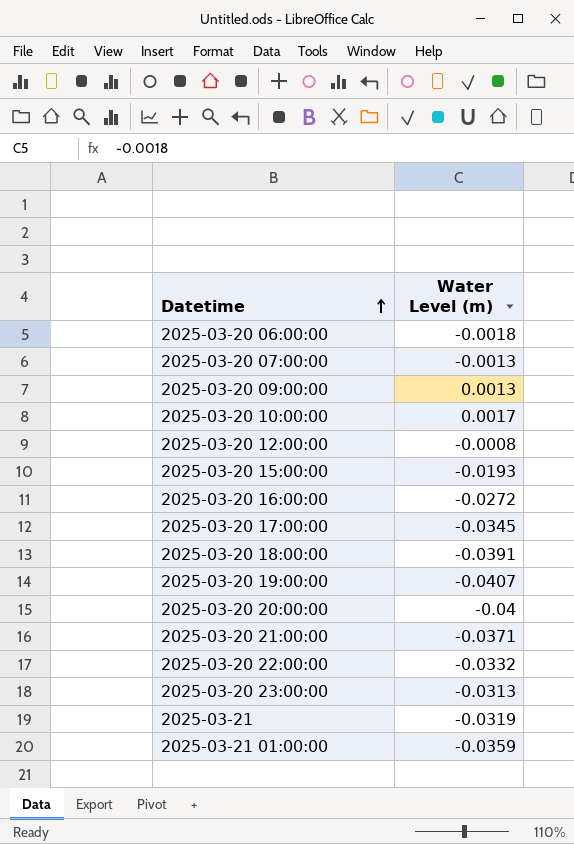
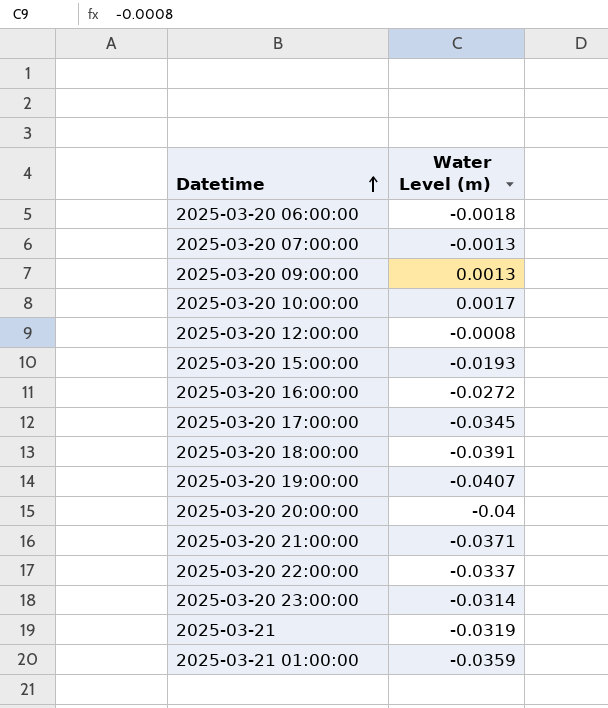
2025-03-20 22:00:00 | Water Level (m): -0.0332 -> -0.0337
2025-03-20 23:00:00 | Water Level (m): -0.0313 -> -0.0314

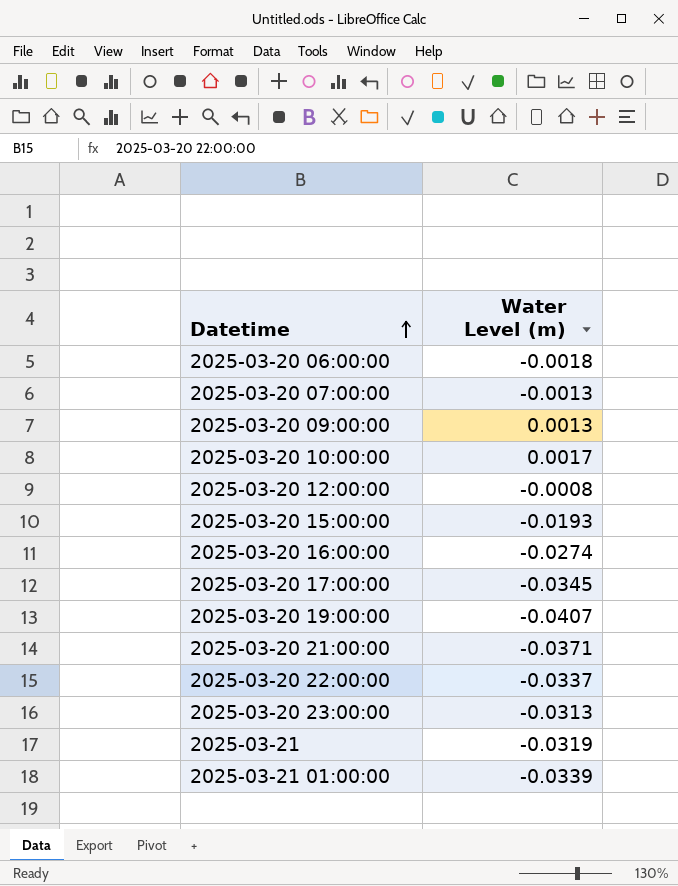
row 2025-03-20 18:00:00: -0.0391 -> none
row 2025-03-20 20:00:00: -0.04 -> none
2025-03-20 16:00:00 | Water Level (m): -0.0272 -> -0.0274
2025-03-20 23:00:00 | Water Level (m): -0.0314 -> -0.0313
2025-03-21 01:00:00 | Water Level (m): -0.0359 -> -0.0339

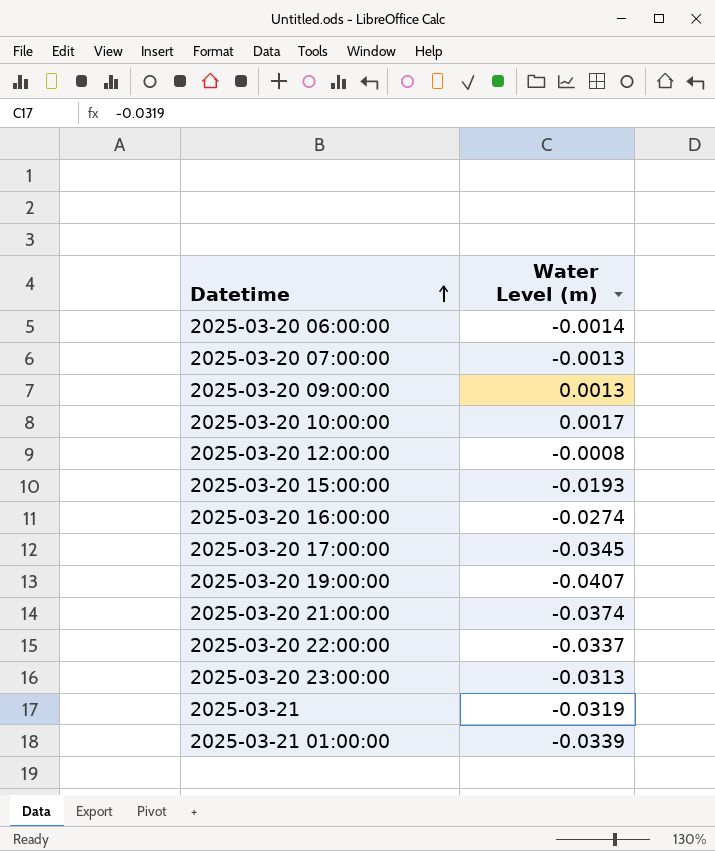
2025-03-20 06:00:00 | Water Level (m): -0.0018 -> -0.0014
2025-03-20 21:00:00 | Water Level (m): -0.0371 -> -0.0374

